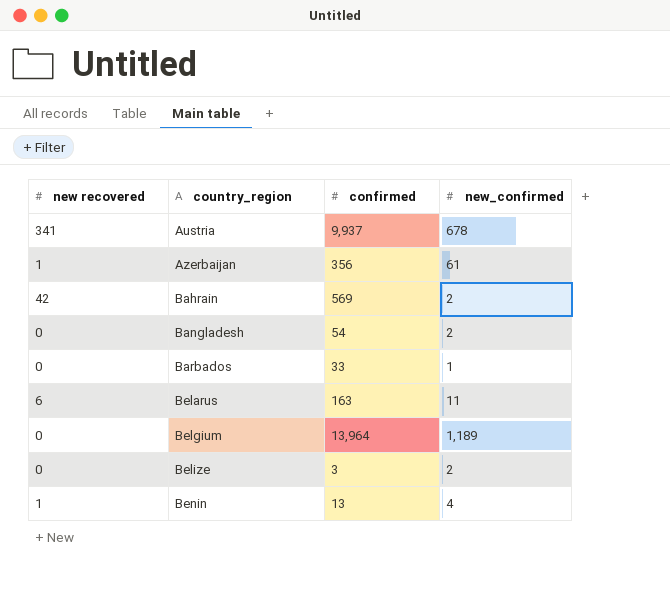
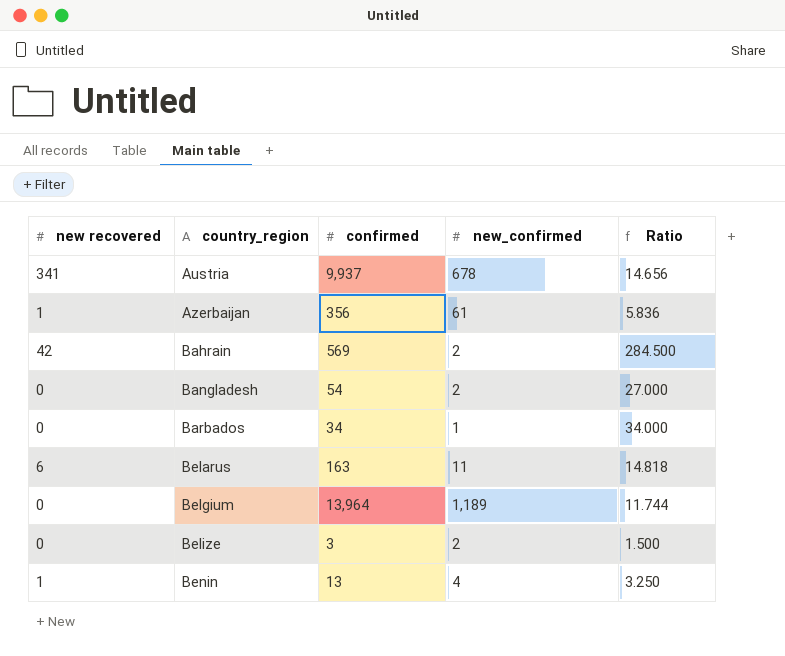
column Ratio | formula: none -> [confirmed] / [new_confirmed]
Barbados | confirmed: 33 -> 34

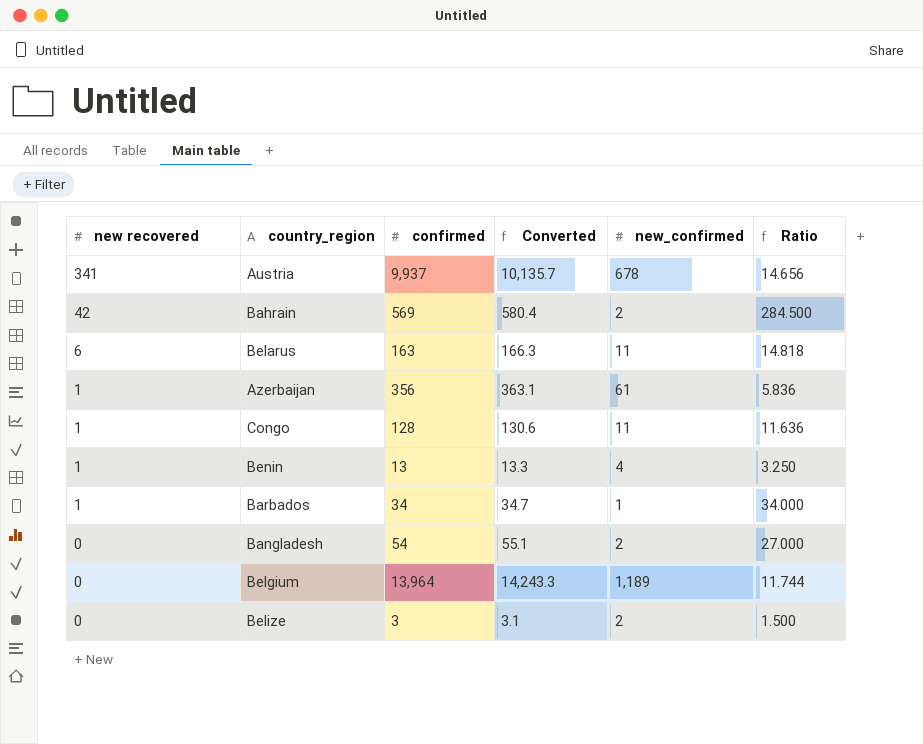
row order: country_region ascending -> new recovered descending
column Converted | formula: none -> [confirmed] * 1.02
row Congo: none -> 1 | 128 | 130.6 | 11 | 11.636
Barbados | new recovered: 0 -> 1

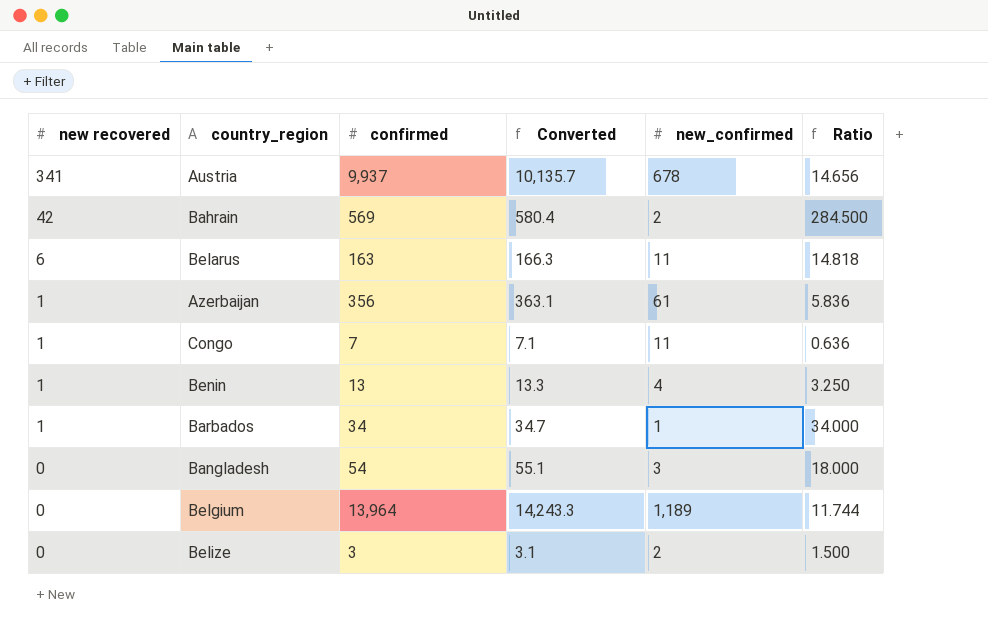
Congo | confirmed: 128 -> 7
Congo | Converted: 130.6 -> 7.1
Congo | Ratio: 11.636 -> 0.636
Bangladesh | new_confirmed: 2 -> 3
Bangladesh | Ratio: 27.000 -> 18.000

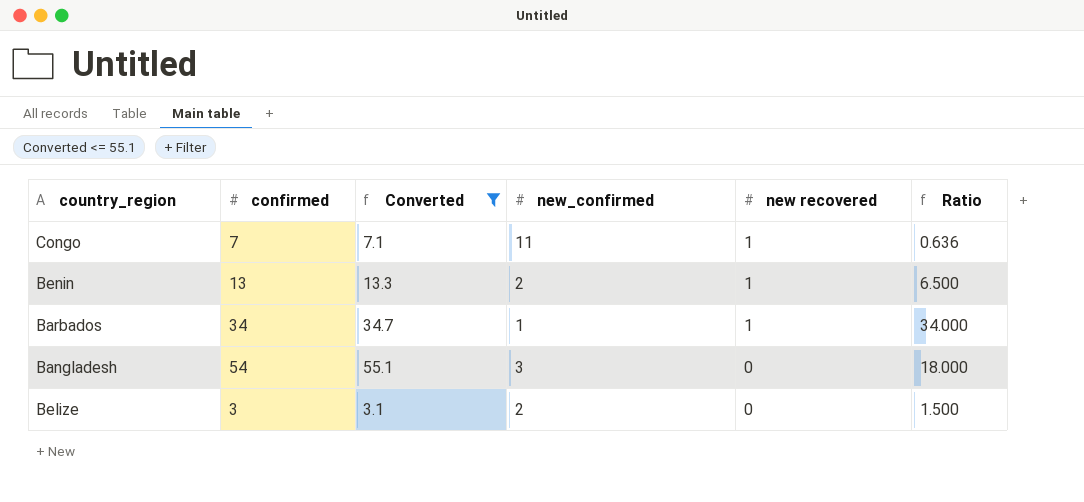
filter: none -> Converted <= 55.1
column new recovered | position: 1 -> 5
Benin | new_confirmed: 4 -> 2
Benin | Ratio: 3.250 -> 6.500

